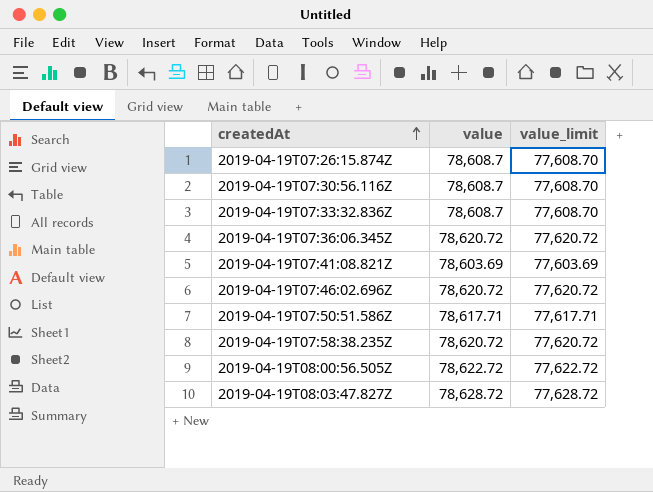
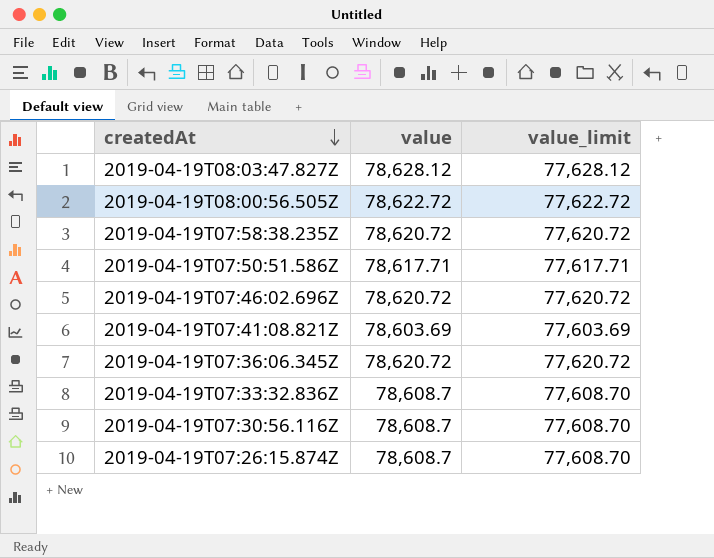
row order: createdAt ascending -> createdAt descending
2019-04-19T08:03:47.827Z | value: 78,628.72 -> 78,628.12
2019-04-19T08:03:47.827Z | value_limit: 77,628.72 -> 77,628.12

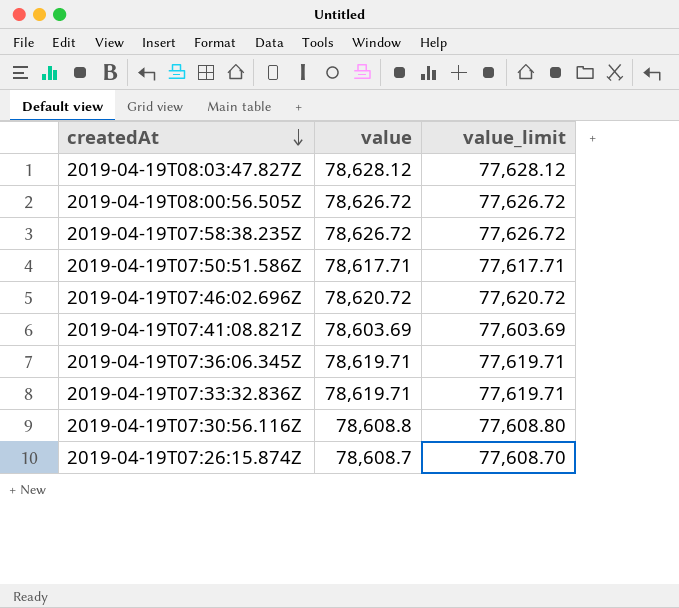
2019-04-19T08:00:56.505Z | value: 78,622.72 -> 78,626.72
2019-04-19T08:00:56.505Z | value_limit: 77,622.72 -> 77,626.72
2019-04-19T07:58:38.235Z | value: 78,620.72 -> 78,626.72
2019-04-19T07:58:38.235Z | value_limit: 77,620.72 -> 77,626.72
2019-04-19T07:36:06.345Z | value: 78,620.72 -> 78,619.71
2019-04-19T07:36:06.345Z | value_limit: 77,620.72 -> 77,619.71
2019-04-19T07:33:32.836Z | value: 78,608.7 -> 78,619.71
2019-04-19T07:33:32.836Z | value_limit: 77,608.70 -> 77,619.71
2019-04-19T07:30:56.116Z | value: 78,608.7 -> 78,608.8
2019-04-19T07:30:56.116Z | value_limit: 77,608.70 -> 77,608.80

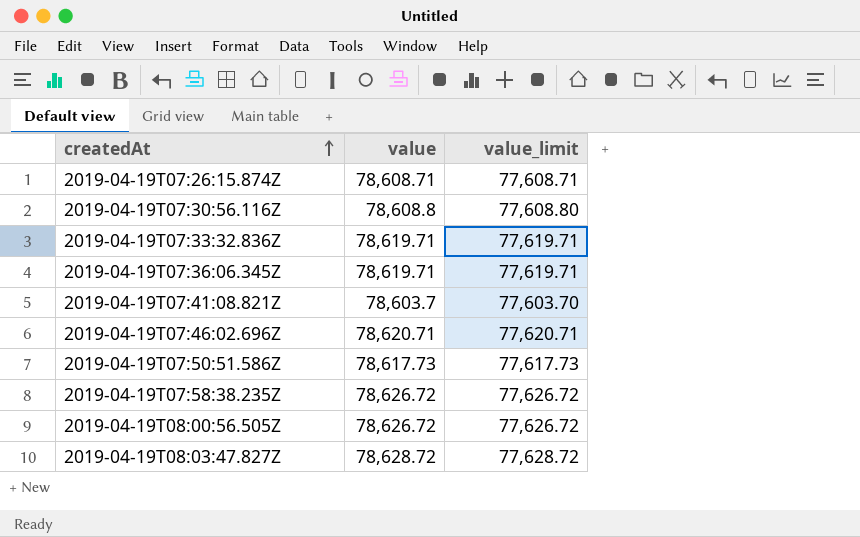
row order: createdAt descending -> createdAt ascending
2019-04-19T07:26:15.874Z | value: 78,608.7 -> 78,608.71
2019-04-19T07:26:15.874Z | value_limit: 77,608.70 -> 77,608.71
2019-04-19T07:41:08.821Z | value: 78,603.69 -> 78,603.7
2019-04-19T07:41:08.821Z | value_limit: 77,603.69 -> 77,603.70
2019-04-19T07:46:02.696Z | value: 78,620.72 -> 78,620.71
2019-04-19T07:46:02.696Z | value_limit: 77,620.72 -> 77,620.71
2019-04-19T07:50:51.586Z | value: 78,617.71 -> 78,617.73
2019-04-19T07:50:51.586Z | value_limit: 77,617.71 -> 77,617.73
2019-04-19T08:03:47.827Z | value: 78,628.12 -> 78,628.72
2019-04-19T08:03:47.827Z | value_limit: 77,628.12 -> 77,628.72

